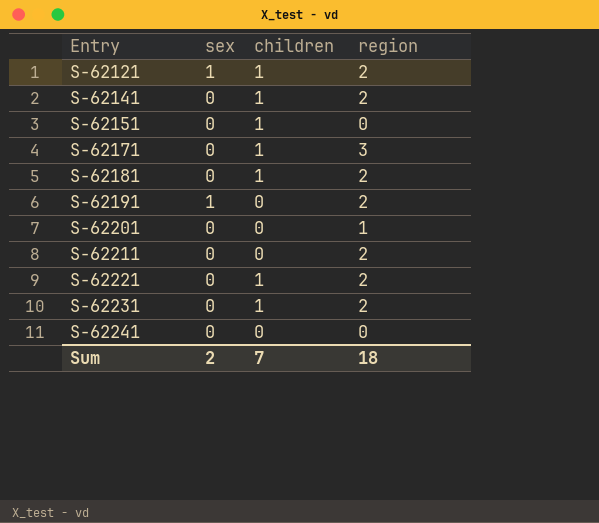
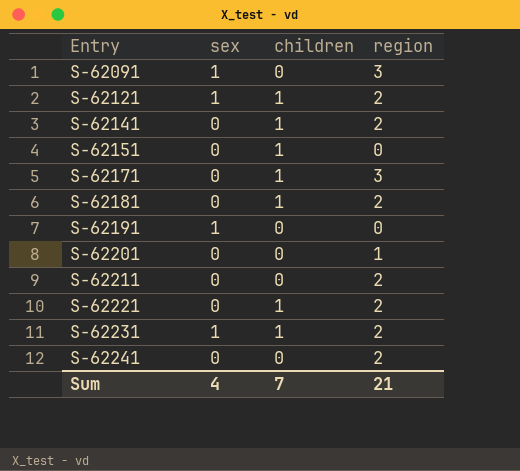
row S-62091: none -> 1 | 0 | 3
S-62191 | region: 2 -> 0
S-62231 | sex: 0 -> 1
S-62241 | region: 0 -> 2
Sum | sex: 2 -> 4
Sum | region: 18 -> 21

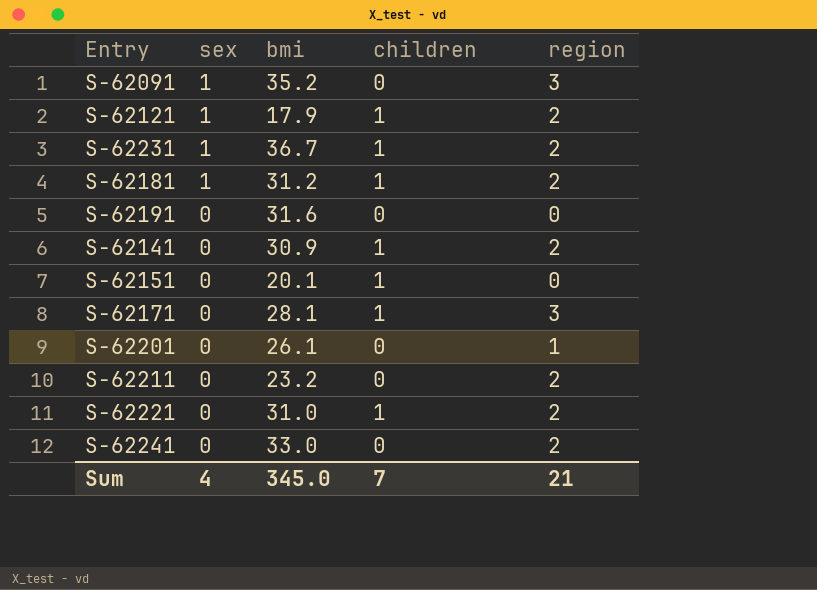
row order: Entry ascending -> sex descending
column bmi | position: none -> 3
S-62181 | sex: 0 -> 1
S-62191 | sex: 1 -> 0

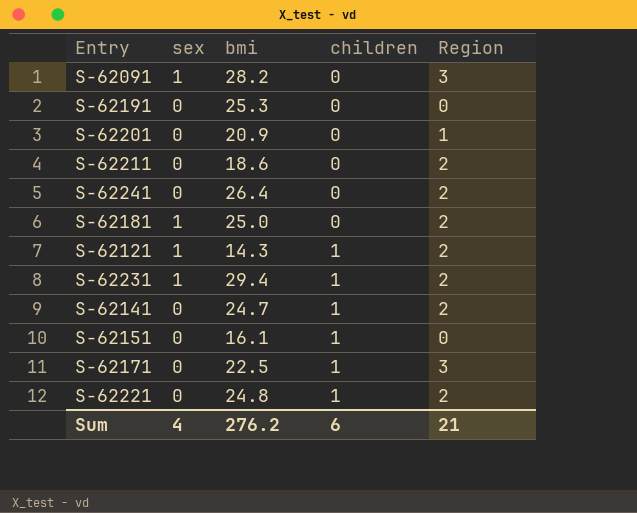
row order: sex descending -> children ascending
column name: region -> Region
S-62091 | bmi: 35.2 -> 28.2
S-62191 | bmi: 31.6 -> 25.3
S-62201 | bmi: 26.1 -> 20.9
S-62211 | bmi: 23.2 -> 18.6
S-62241 | bmi: 33.0 -> 26.4
S-62181 | bmi: 31.2 -> 25.0
S-62181 | children: 1 -> 0
S-62121 | bmi: 17.9 -> 14.3
S-62231 | bmi: 36.7 -> 29.4
S-62141 | bmi: 30.9 -> 24.7
S-62151 | bmi: 20.1 -> 16.1
S-62171 | bmi: 28.1 -> 22.5
S-62221 | bmi: 31.0 -> 24.8
Sum | bmi: 345.0 -> 276.2
Sum | children: 7 -> 6

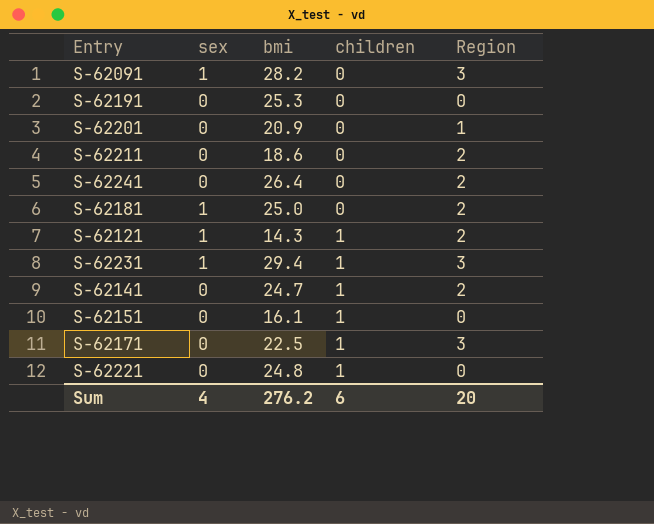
S-62231 | Region: 2 -> 3
S-62221 | Region: 2 -> 0
Sum | Region: 21 -> 20

